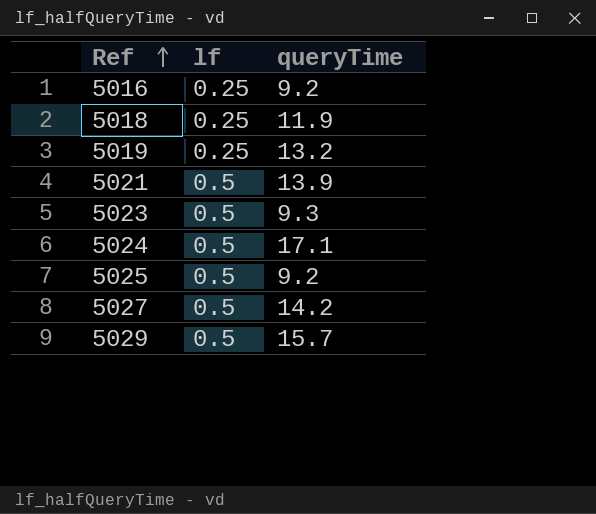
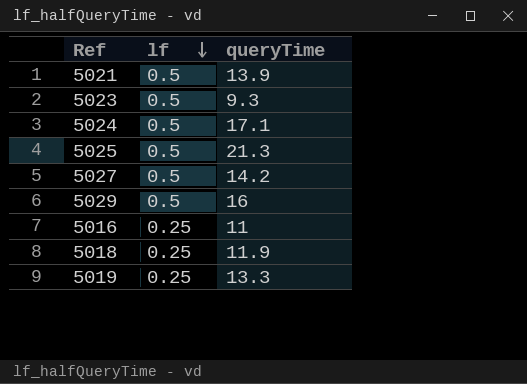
row order: Ref ascending -> lf descending
5025 | queryTime: 9.2 -> 21.3
5029 | queryTime: 15.7 -> 16
5016 | queryTime: 9.2 -> 11
5019 | queryTime: 13.2 -> 13.3

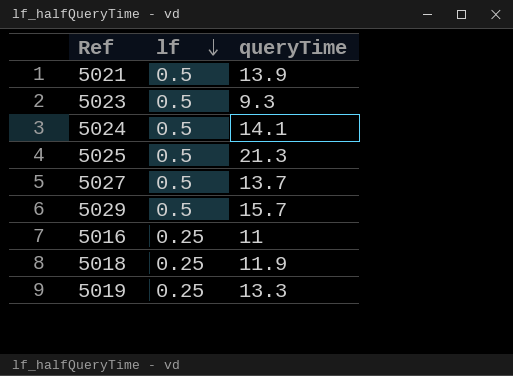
5024 | queryTime: 17.1 -> 14.1
5027 | queryTime: 14.2 -> 13.7
5029 | queryTime: 16 -> 15.7

